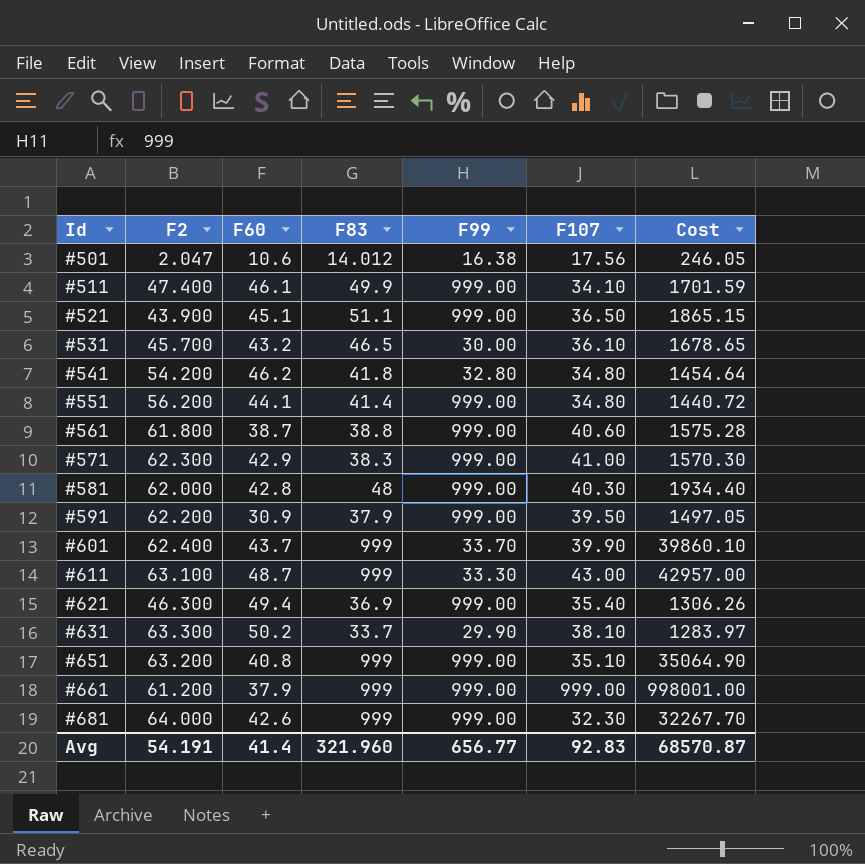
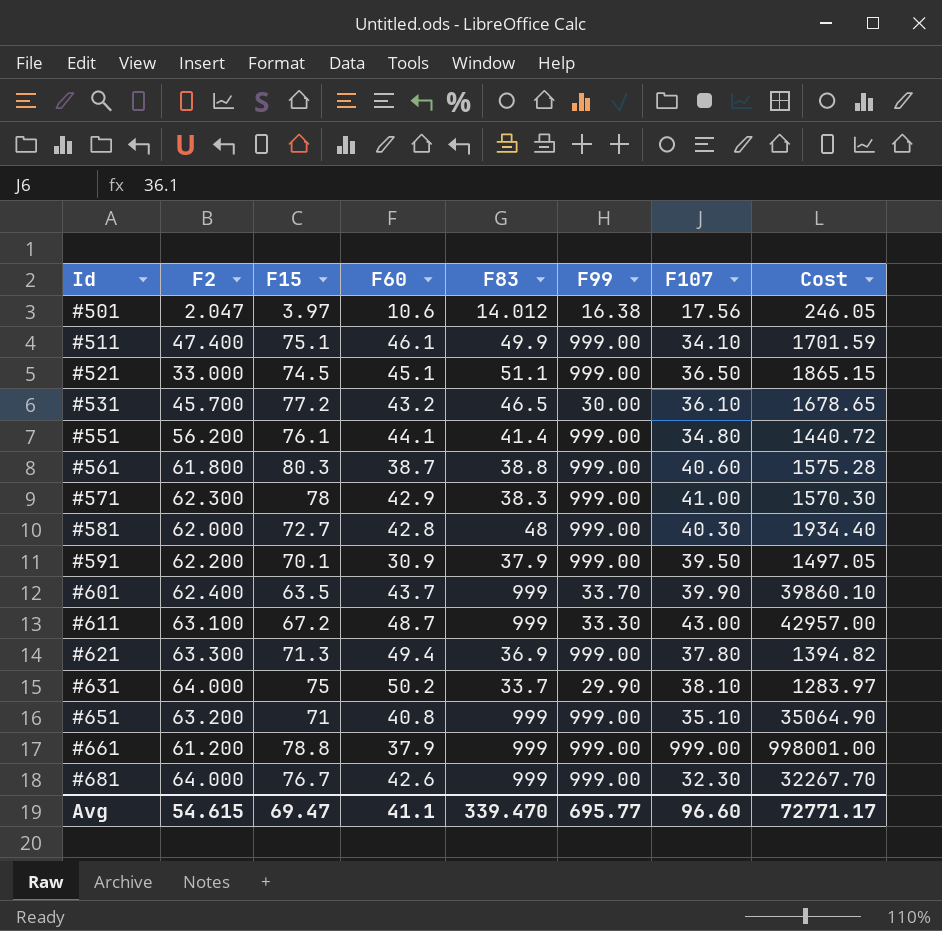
column F15 | position: none -> 3
row #541: 54.200 | 46.2 | 41.8 | 32.80 | 34.80 | 1454.64 -> none
#521 | F2: 43.900 -> 33.000
#621 | F2: 46.300 -> 63.300
#621 | F107: 35.40 -> 37.80
#621 | Cost: 1306.26 -> 1394.82
#631 | F2: 63.300 -> 64.000
Avg | F2: 54.191 -> 54.615
Avg | F60: 41.4 -> 41.1
Avg | F83: 321.960 -> 339.470
Avg | F99: 656.77 -> 695.77
Avg | F107: 92.83 -> 96.60
Avg | Cost: 68570.87 -> 72771.17

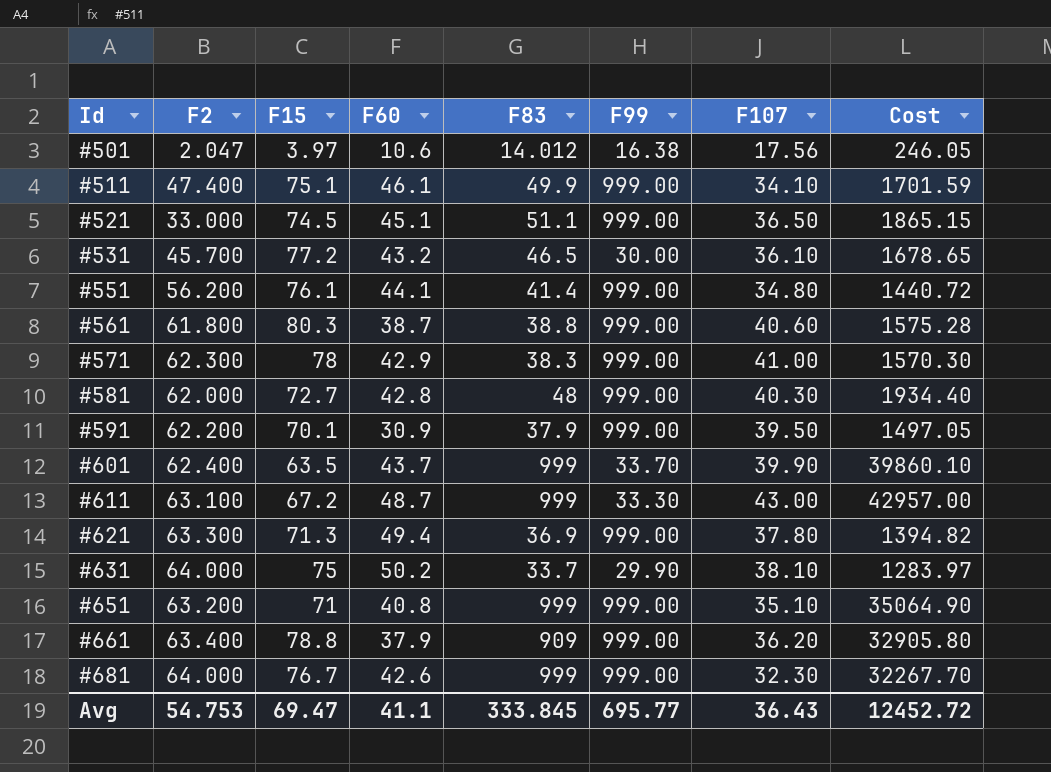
#661 | F2: 61.200 -> 63.400
#661 | F83: 999 -> 909
#661 | F107: 999.00 -> 36.20
#661 | Cost: 998001.00 -> 32905.80
Avg | F2: 54.615 -> 54.753
Avg | F83: 339.470 -> 333.845
Avg | F107: 96.60 -> 36.43
Avg | Cost: 72771.17 -> 12452.72

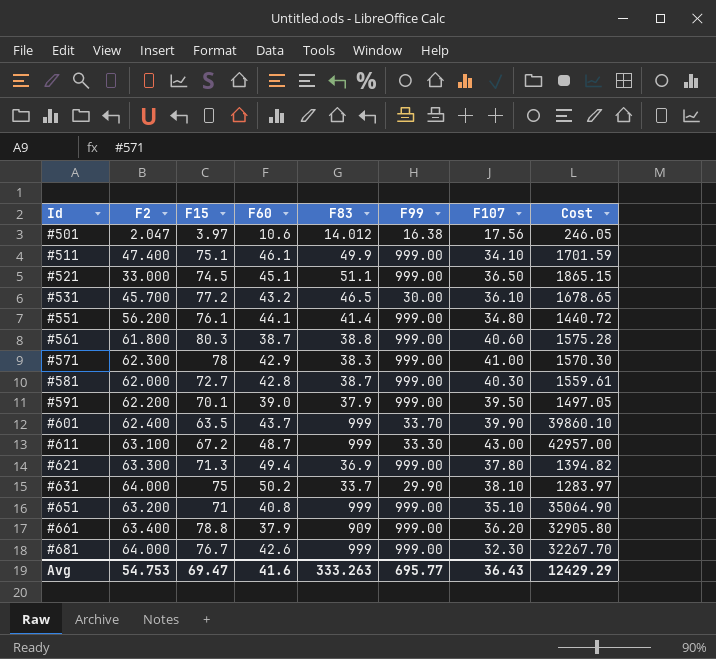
#581 | F83: 48 -> 38.7
#581 | Cost: 1934.40 -> 1559.61
#591 | F60: 30.9 -> 39.0
Avg | F60: 41.1 -> 41.6
Avg | F83: 333.845 -> 333.263
Avg | Cost: 12452.72 -> 12429.29

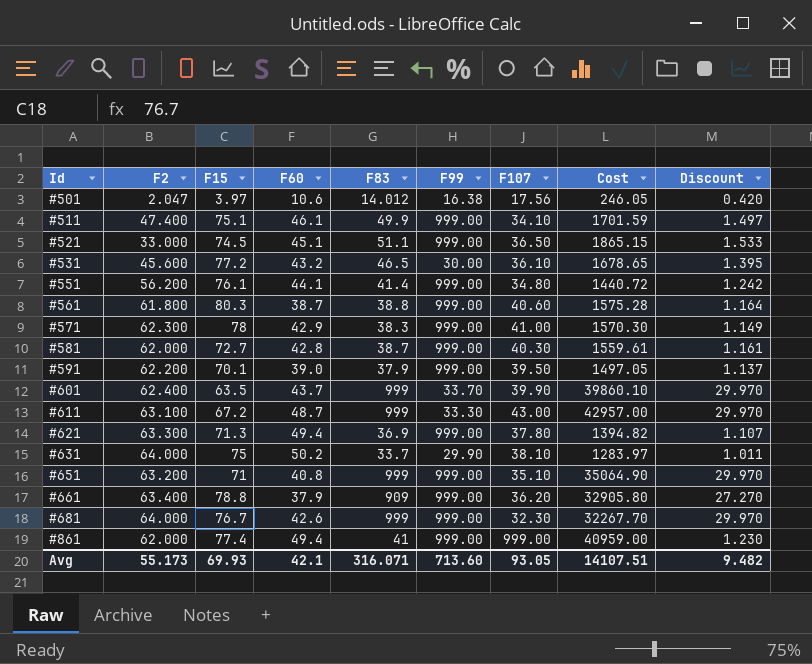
column Discount | formula: none -> [F83] * 0.03
#531 | F2: 45.700 -> 45.600
row #861: none -> 62.000 | 77.4 | 49.4 | 41 | 999.00 | 999.00 | 40959.00 | 1.230
Avg | F2: 54.753 -> 55.173
Avg | F15: 69.47 -> 69.93
Avg | F60: 41.6 -> 42.1
Avg | F83: 333.263 -> 316.071
Avg | F99: 695.77 -> 713.60
Avg | F107: 36.43 -> 93.05
Avg | Cost: 12429.29 -> 14107.51

